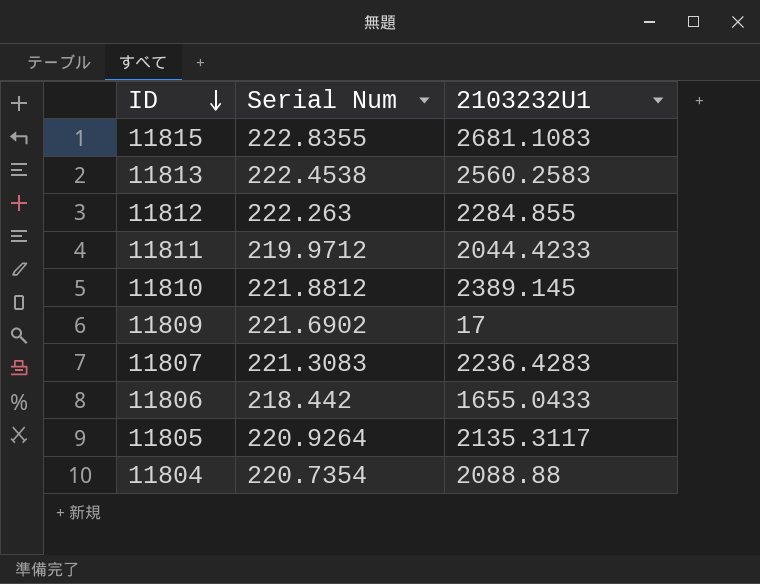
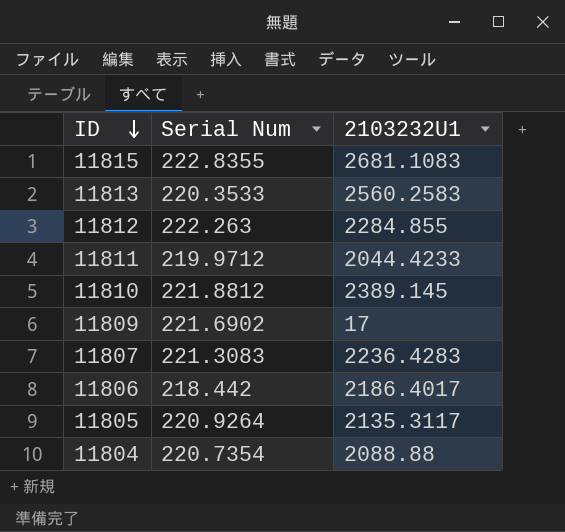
11813 | Serial Num: 222.4538 -> 220.3533
11806 | 2103232U1: 1655.0433 -> 2186.4017

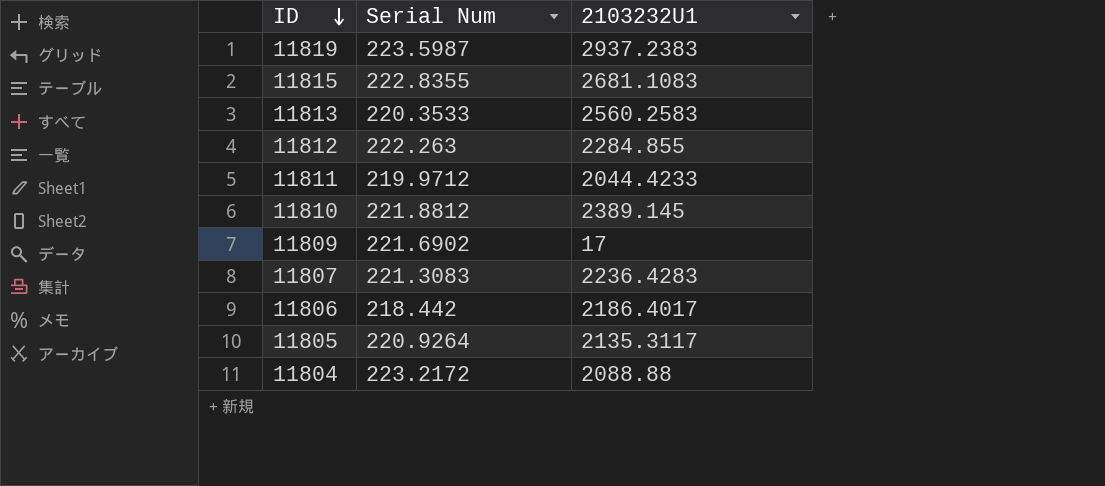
row 11819: none -> 223.5987 | 2937.2383
11804 | Serial Num: 220.7354 -> 223.2172

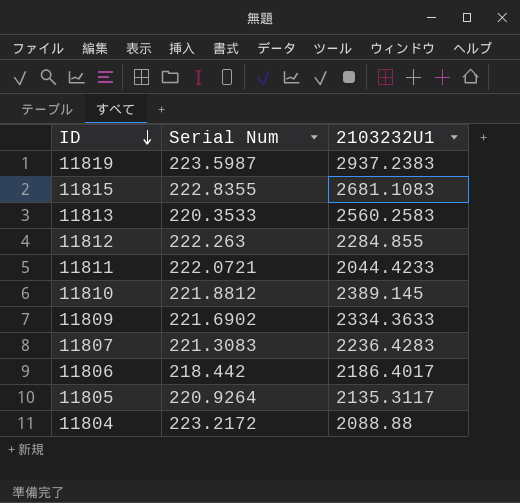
11811 | Serial Num: 219.9712 -> 222.0721
11809 | 2103232U1: 17 -> 2334.3633

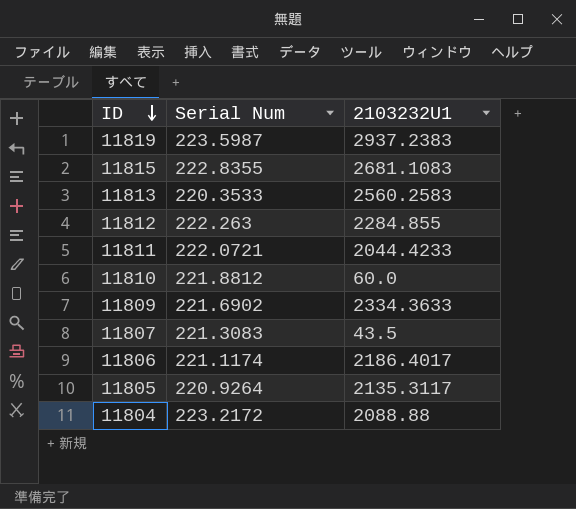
11810 | 2103232U1: 2389.145 -> 60.0
11807 | 2103232U1: 2236.4283 -> 43.5
11806 | Serial Num: 218.442 -> 221.1174

